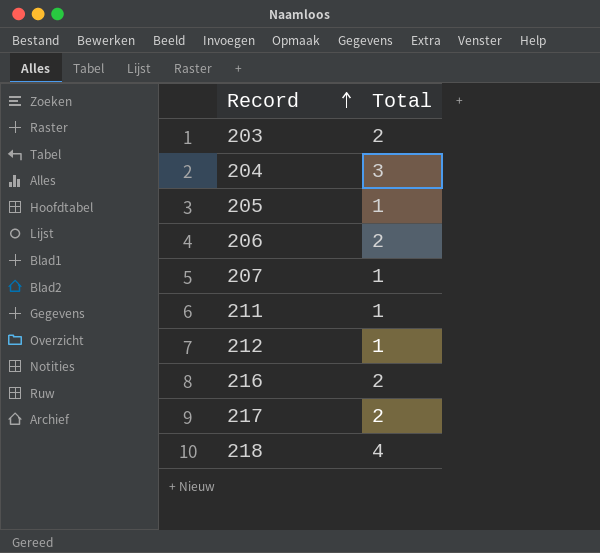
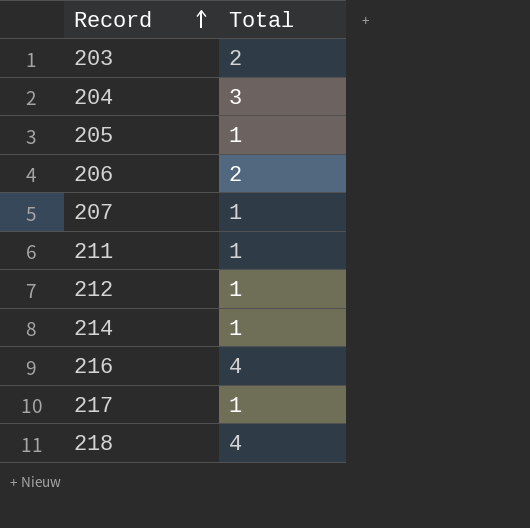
row 214: none -> 1
216 | Total: 2 -> 4
217 | Total: 2 -> 1

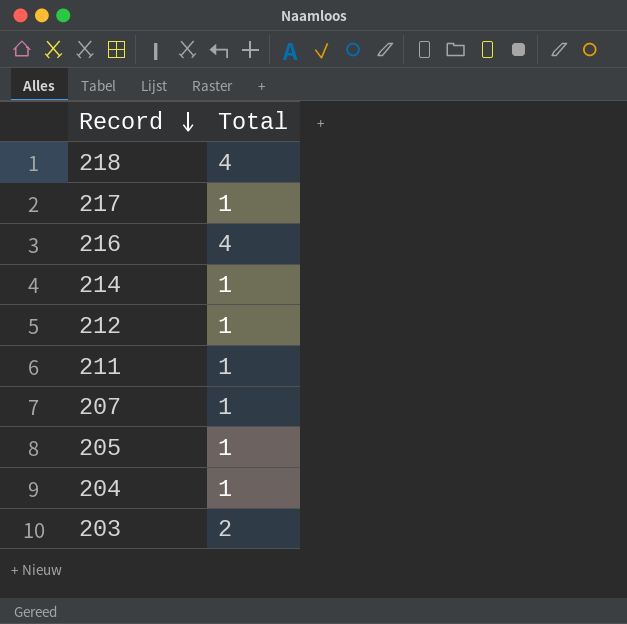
row order: Record ascending -> Record descending
row 206: 2 -> none
204 | Total: 3 -> 1

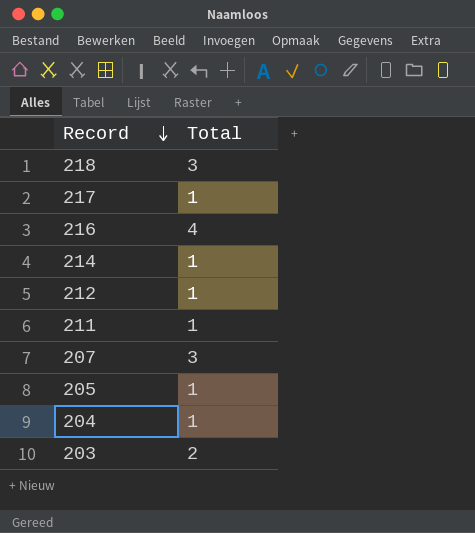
218 | Total: 4 -> 3
207 | Total: 1 -> 3

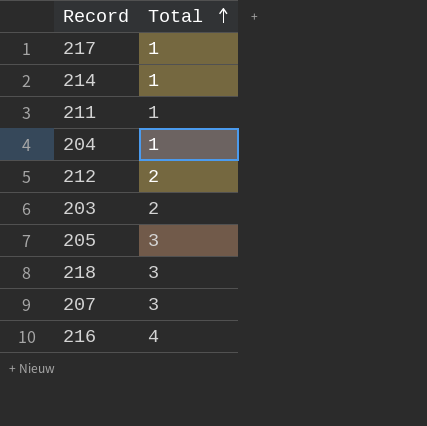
row order: Record descending -> Total ascending
212 | Total: 1 -> 2
205 | Total: 1 -> 3

